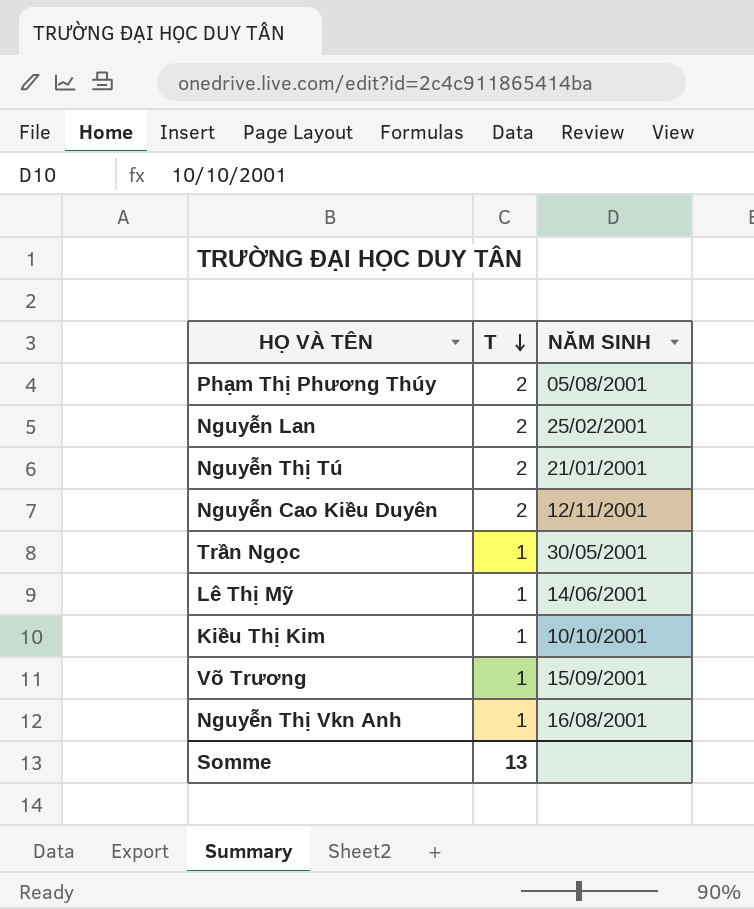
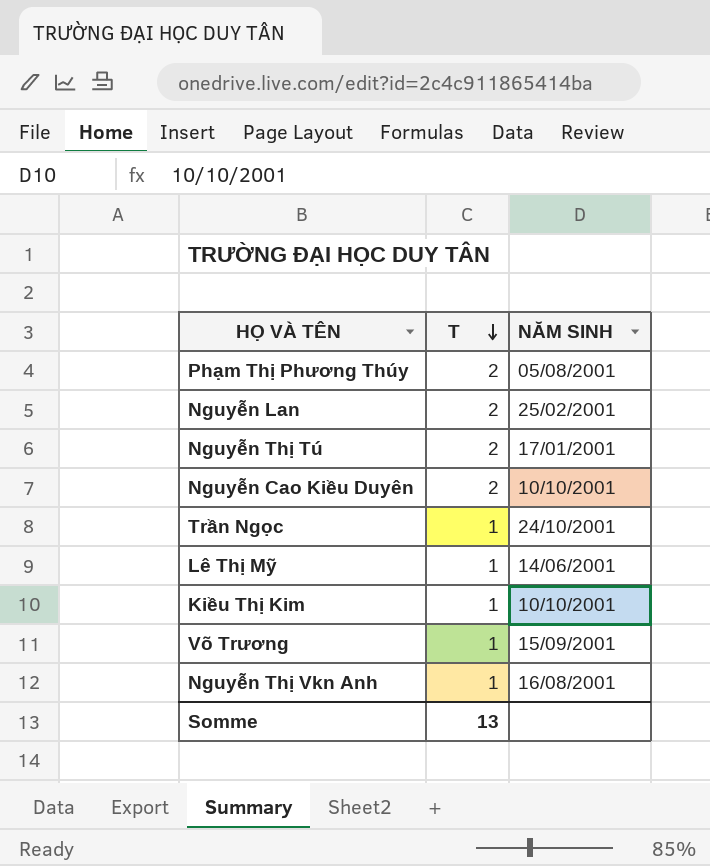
Nguyễn Thị Tú | NĂM SINH: 21/01/2001 -> 17/01/2001
Nguyễn Cao Kiều Duyên | NĂM SINH: 12/11/2001 -> 10/10/2001
Trần Ngọc | NĂM SINH: 30/05/2001 -> 24/10/2001

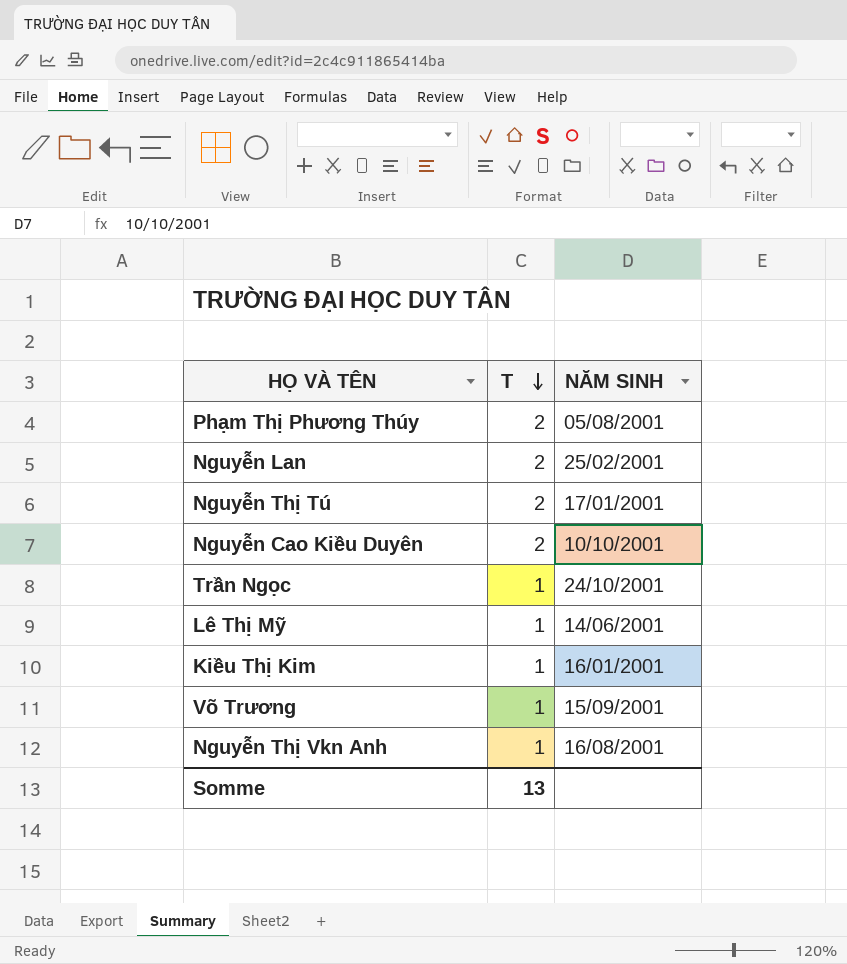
Kiều Thị Kim | NĂM SINH: 10/10/2001 -> 16/01/2001

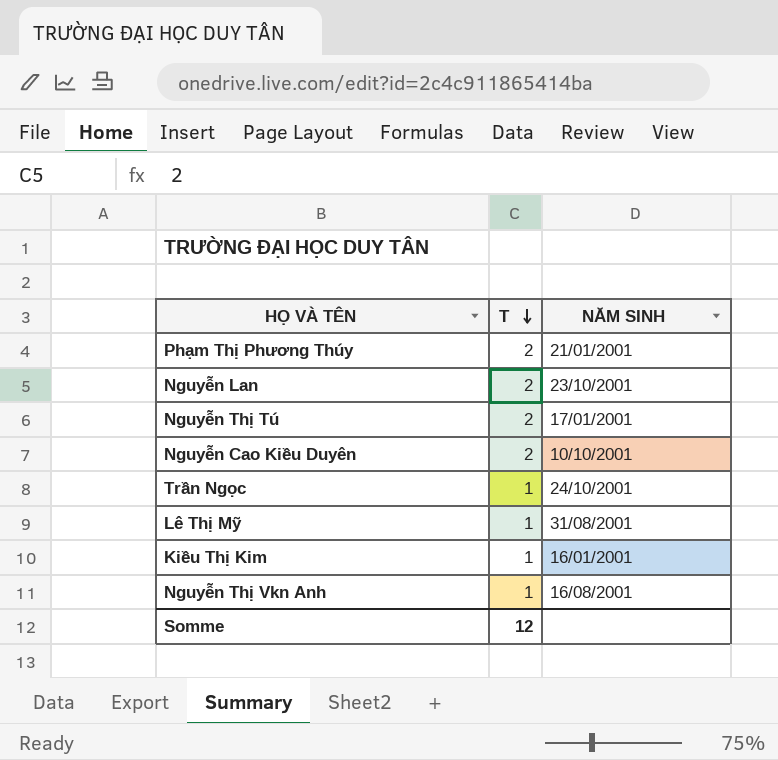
row Võ Trương: 1 | 15/09/2001 -> none
Phạm Thị Phương Thúy | NĂM SINH: 05/08/2001 -> 21/01/2001
Nguyễn Lan | NĂM SINH: 25/02/2001 -> 23/10/2001
Lê Thị Mỹ | NĂM SINH: 14/06/2001 -> 31/08/2001
Somme | T: 13 -> 12

